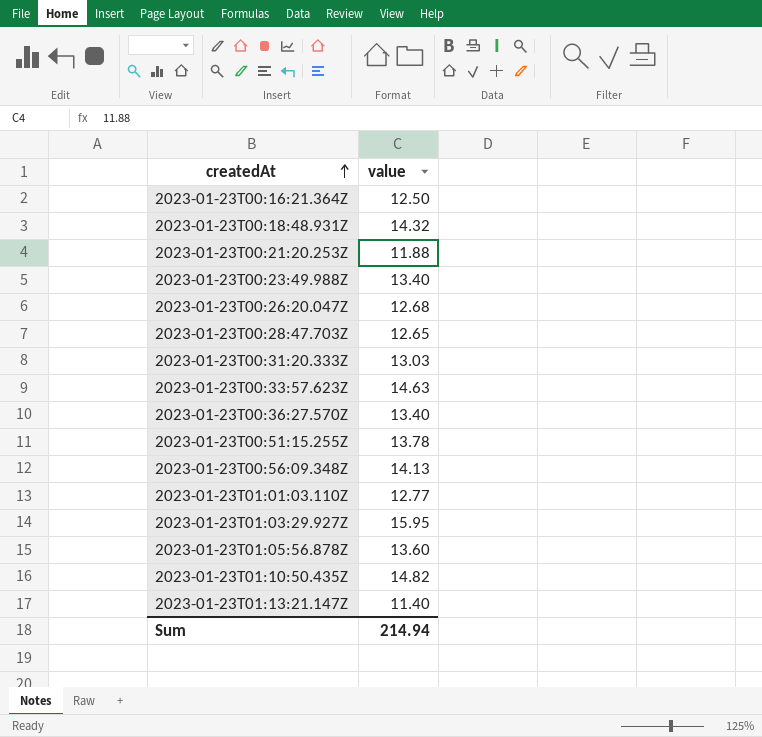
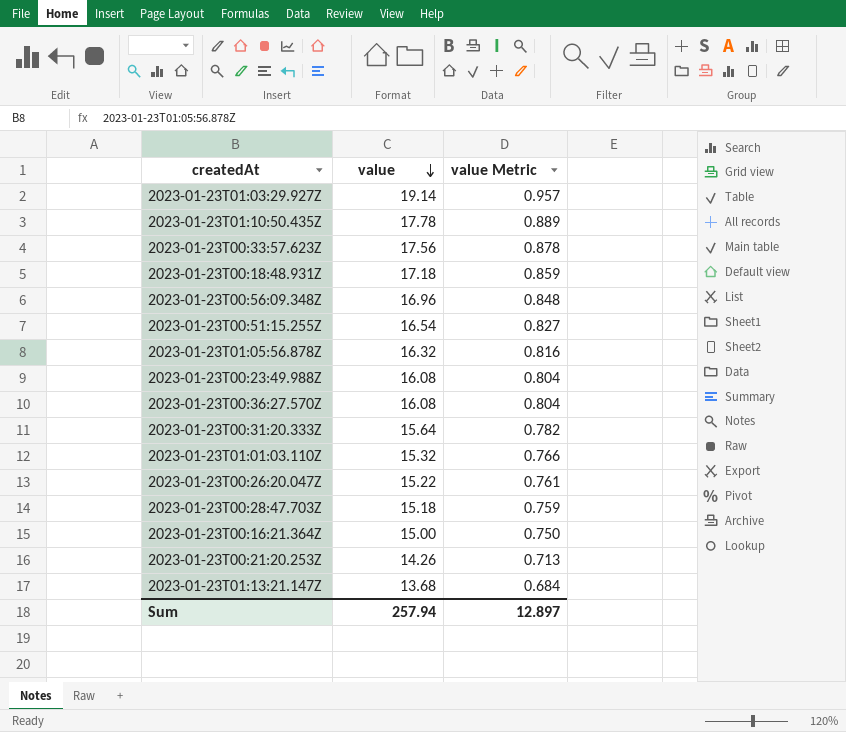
row order: createdAt ascending -> value descending
column value Metric | formula: none -> [value] * 0.05
2023-01-23T01:03:29.927Z | value: 15.95 -> 19.14
2023-01-23T01:10:50.435Z | value: 14.82 -> 17.78
2023-01-23T00:33:57.623Z | value: 14.63 -> 17.56
2023-01-23T00:18:48.931Z | value: 14.32 -> 17.18
2023-01-23T00:56:09.348Z | value: 14.13 -> 16.96
2023-01-23T00:51:15.255Z | value: 13.78 -> 16.54
2023-01-23T01:05:56.878Z | value: 13.60 -> 16.32
2023-01-23T00:23:49.988Z | value: 13.40 -> 16.08
2023-01-23T00:36:27.570Z | value: 13.40 -> 16.08
2023-01-23T00:31:20.333Z | value: 13.03 -> 15.64
2023-01-23T01:01:03.110Z | value: 12.77 -> 15.32
2023-01-23T00:26:20.047Z | value: 12.68 -> 15.22
2023-01-23T00:28:47.703Z | value: 12.65 -> 15.18
2023-01-23T00:16:21.364Z | value: 12.50 -> 15.00
2023-01-23T00:21:20.253Z | value: 11.88 -> 14.26
2023-01-23T01:13:21.147Z | value: 11.40 -> 13.68
Sum | value: 214.94 -> 257.94

